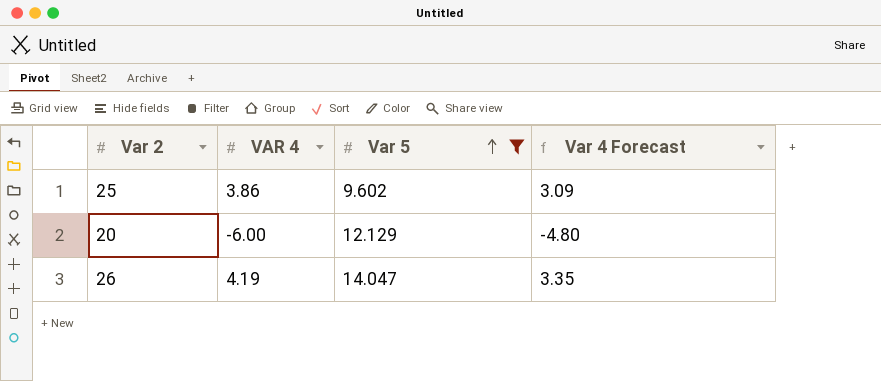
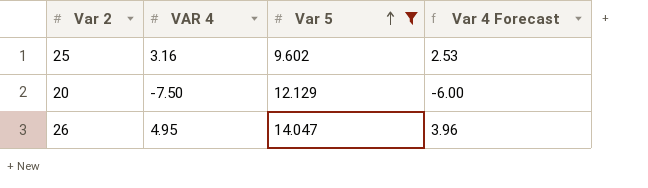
25 | VAR 4: 3.86 -> 3.16
25 | Var 4 Forecast: 3.09 -> 2.53
20 | VAR 4: -6.00 -> -7.50
20 | Var 4 Forecast: -4.80 -> -6.00
26 | VAR 4: 4.19 -> 4.95
26 | Var 4 Forecast: 3.35 -> 3.96

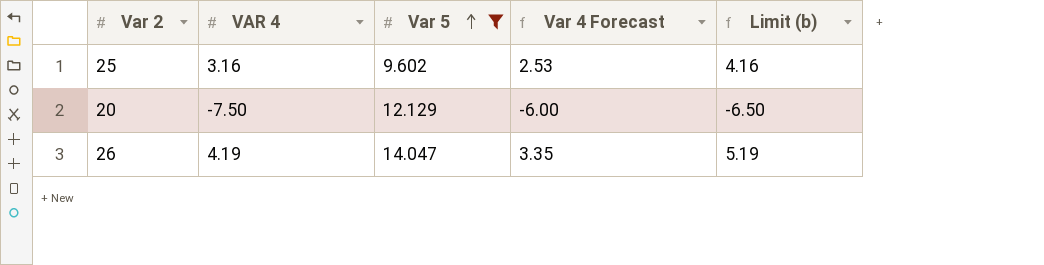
column Limit (b) | formula: none -> [VAR 4] + 1
26 | VAR 4: 4.95 -> 4.19
26 | Var 4 Forecast: 3.96 -> 3.35

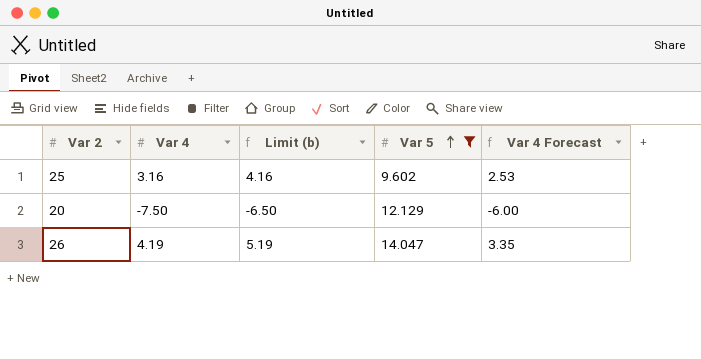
column name: VAR 4 -> Var 4
column Limit (b) | position: 5 -> 3

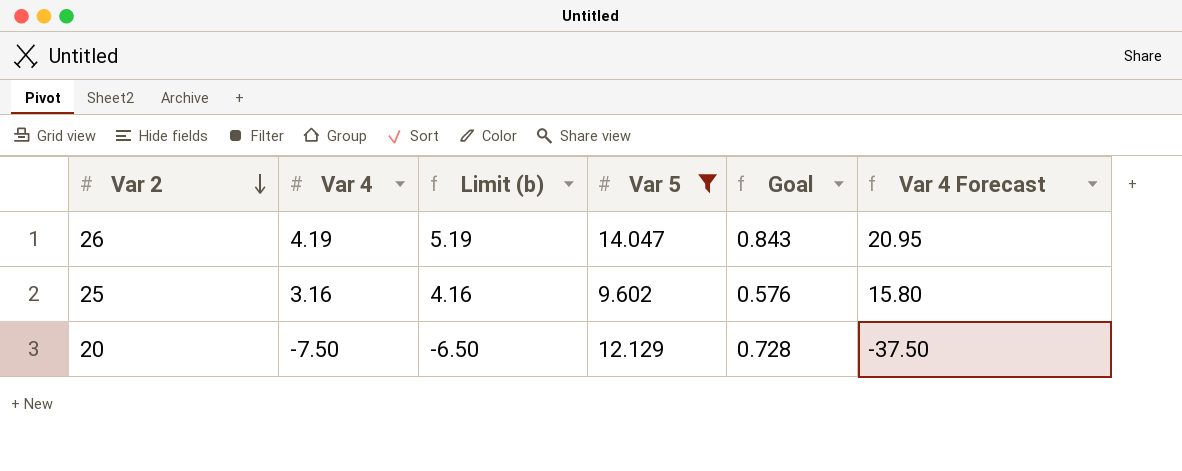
row order: Var 5 ascending -> Var 2 descending
column Goal | formula: none -> [Var 5] * 0.06
column Var 4 Forecast | formula: [Var 4] * 0.8 -> [Var 4] * 5

